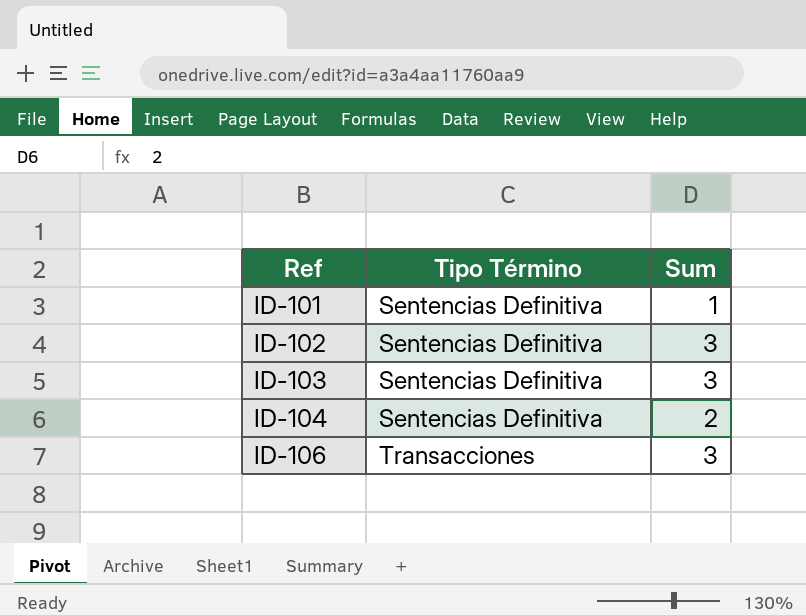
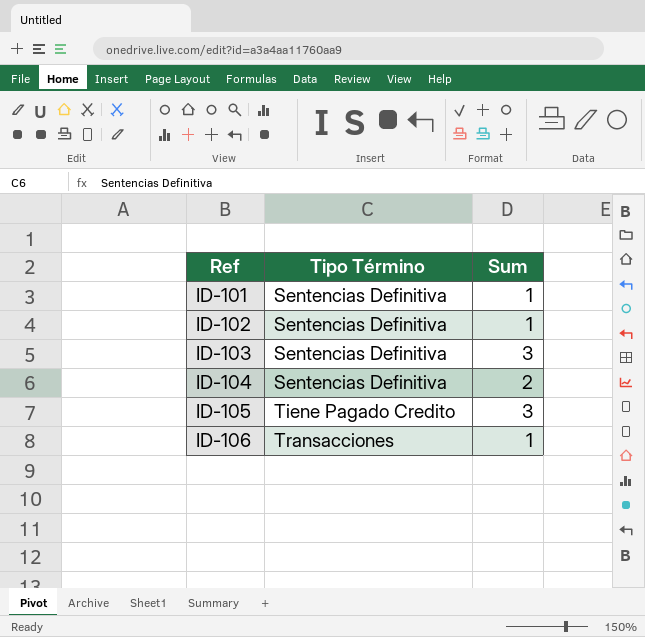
ID-102 | Sum: 3 -> 1
row ID-105: none -> Tiene Pagado Credito | 3
ID-106 | Sum: 3 -> 1

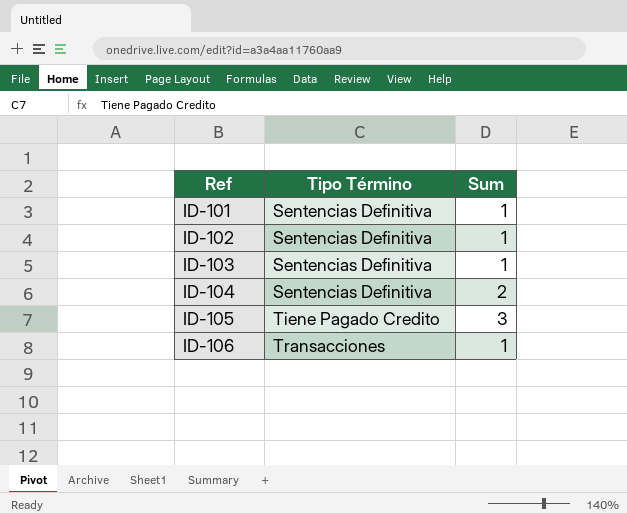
ID-103 | Sum: 3 -> 1

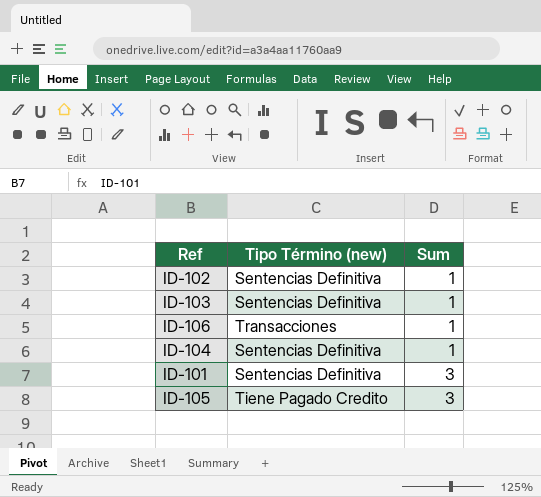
row order: Ref ascending -> Sum ascending
column name: Tipo Término -> Tipo Término (new)
ID-104 | Sum: 2 -> 1
ID-101 | Sum: 1 -> 3

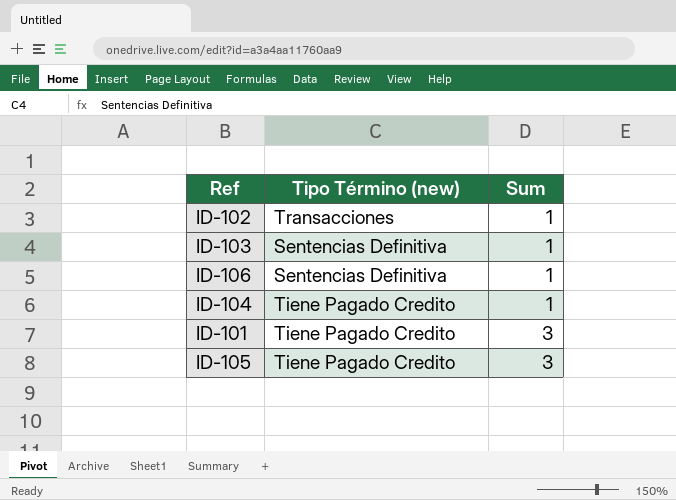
ID-102 | Tipo Término (new): Sentencias Definitiva -> Transacciones
ID-106 | Tipo Término (new): Transacciones -> Sentencias Definitiva
ID-104 | Tipo Término (new): Sentencias Definitiva -> Tiene Pagado Credito
ID-101 | Tipo Término (new): Sentencias Definitiva -> Tiene Pagado Credito

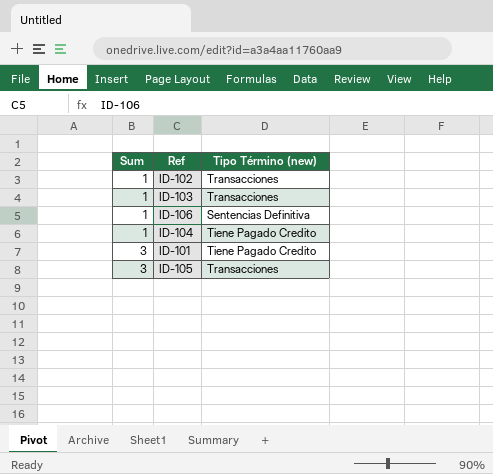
column Sum | position: 3 -> 1
ID-103 | Tipo Término (new): Sentencias Definitiva -> Transacciones
ID-105 | Tipo Término (new): Tiene Pagado Credito -> Transacciones

